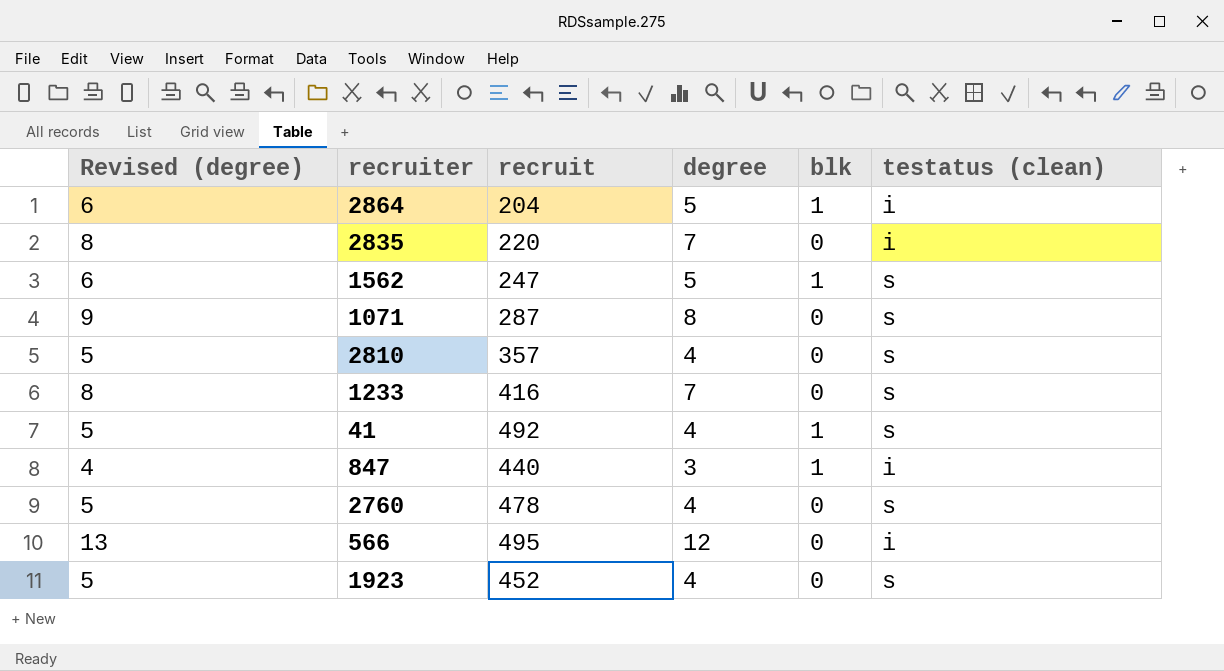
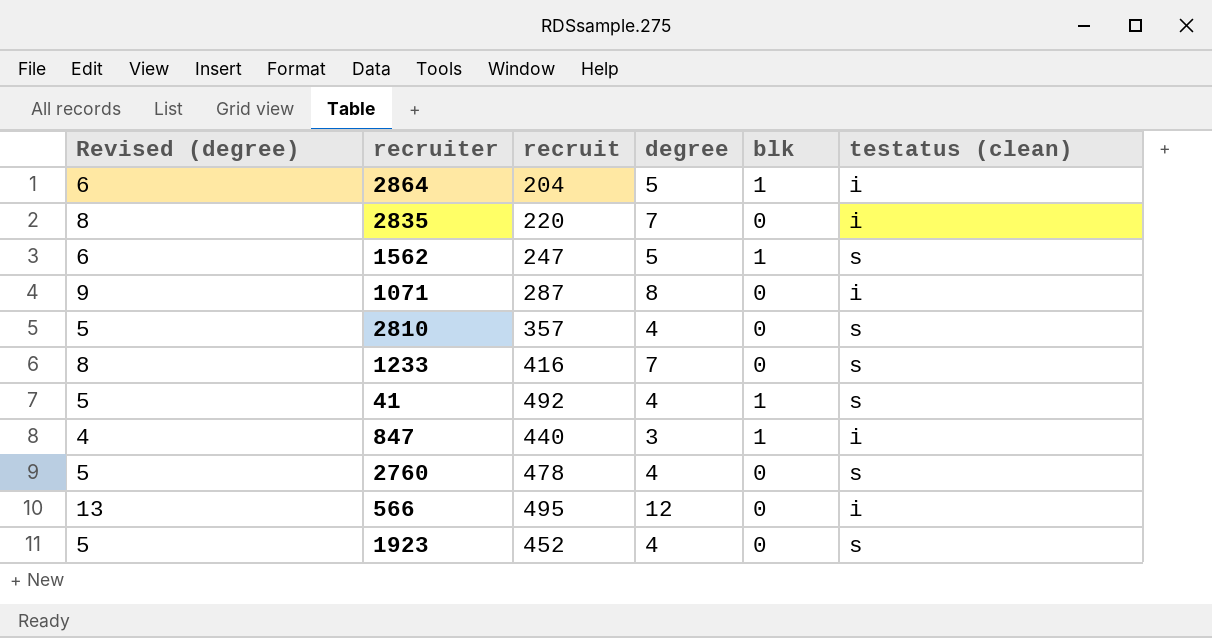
1071 | testatus (clean): s -> i

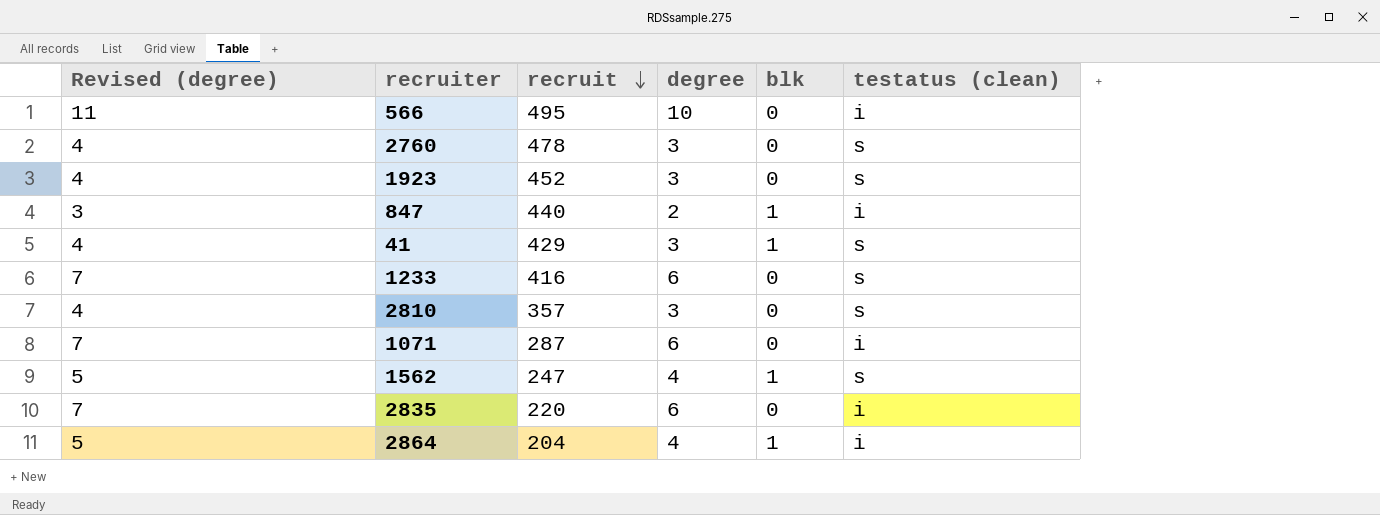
row order: none -> recruit descending
566 | Revised (degree): 13 -> 11
566 | degree: 12 -> 10
2760 | Revised (degree): 5 -> 4
2760 | degree: 4 -> 3
1923 | Revised (degree): 5 -> 4
1923 | degree: 4 -> 3
847 | Revised (degree): 4 -> 3
847 | degree: 3 -> 2
41 | Revised (degree): 5 -> 4
41 | recruit: 492 -> 429
41 | degree: 4 -> 3
1233 | Revised (degree): 8 -> 7
1233 | degree: 7 -> 6
2810 | Revised (degree): 5 -> 4
2810 | degree: 4 -> 3
1071 | Revised (degree): 9 -> 7
1071 | degree: 8 -> 6
1562 | Revised (degree): 6 -> 5
1562 | degree: 5 -> 4
2835 | Revised (degree): 8 -> 7
2835 | degree: 7 -> 6
2864 | Revised (degree): 6 -> 5
2864 | degree: 5 -> 4

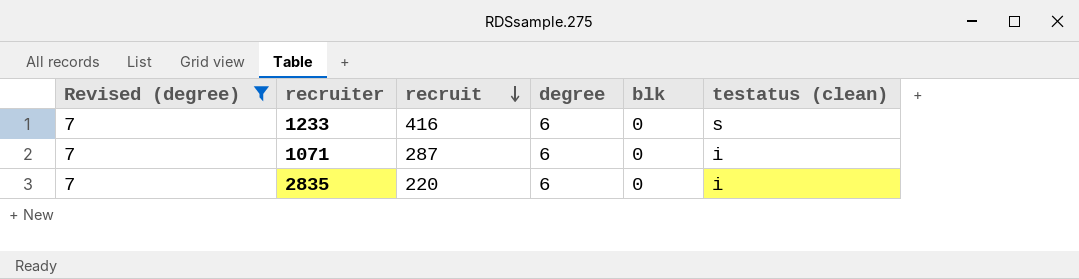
filter: none -> Revised (degree) = 7

